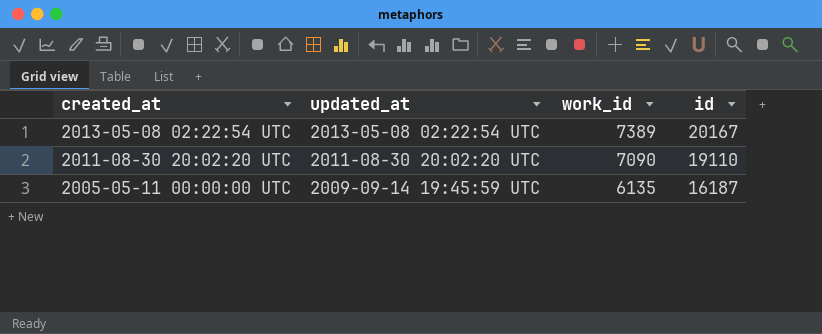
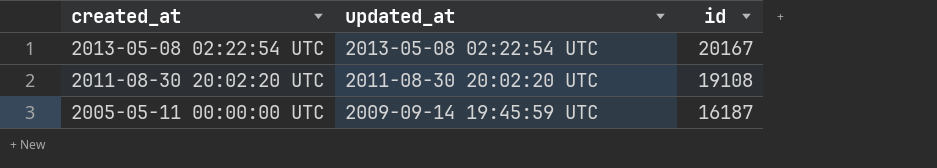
column work_id | position: 3 -> none
2011-08-30 20:02:20 UTC | id: 19110 -> 19108

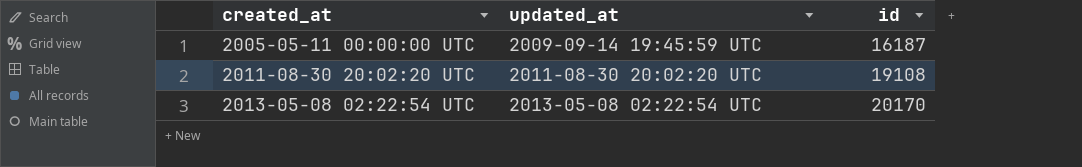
row order: created_at descending -> created_at ascending
2013-05-08 02:22:54 UTC | id: 20167 -> 20170

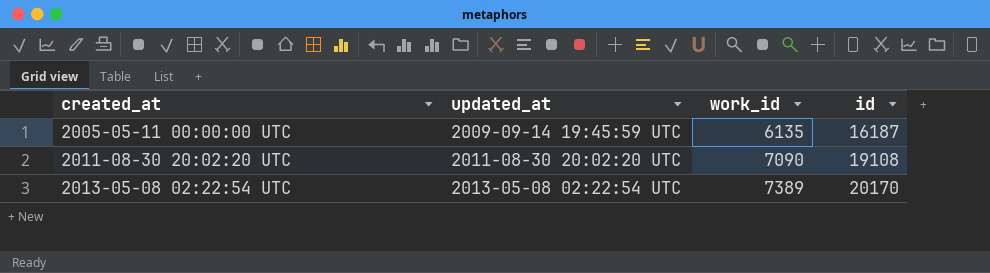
column work_id | position: none -> 3

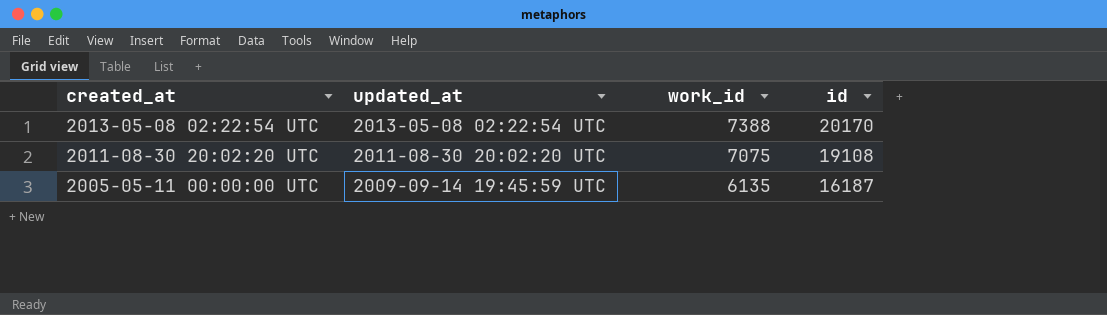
row order: created_at ascending -> created_at descending
2013-05-08 02:22:54 UTC | work_id: 7389 -> 7388
2011-08-30 20:02:20 UTC | work_id: 7090 -> 7075

